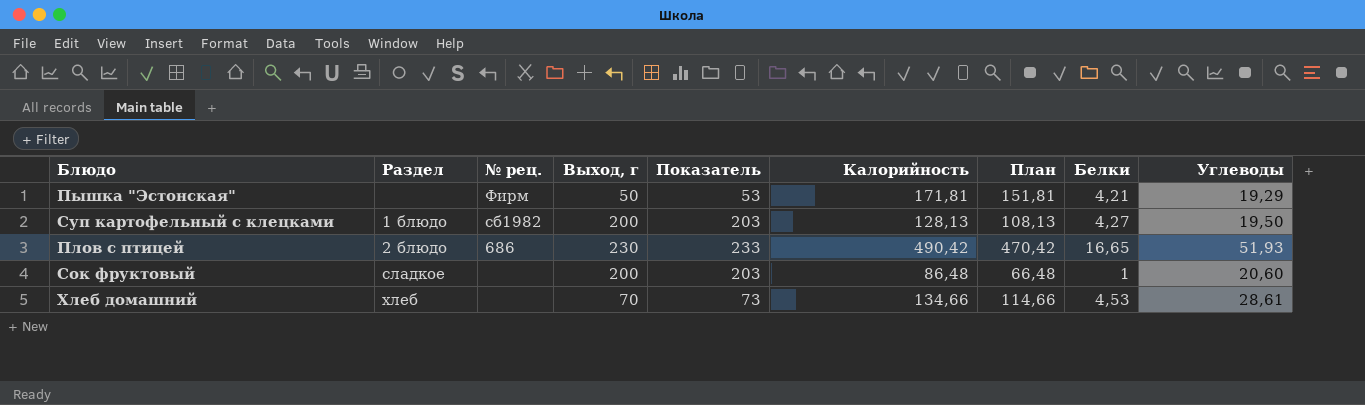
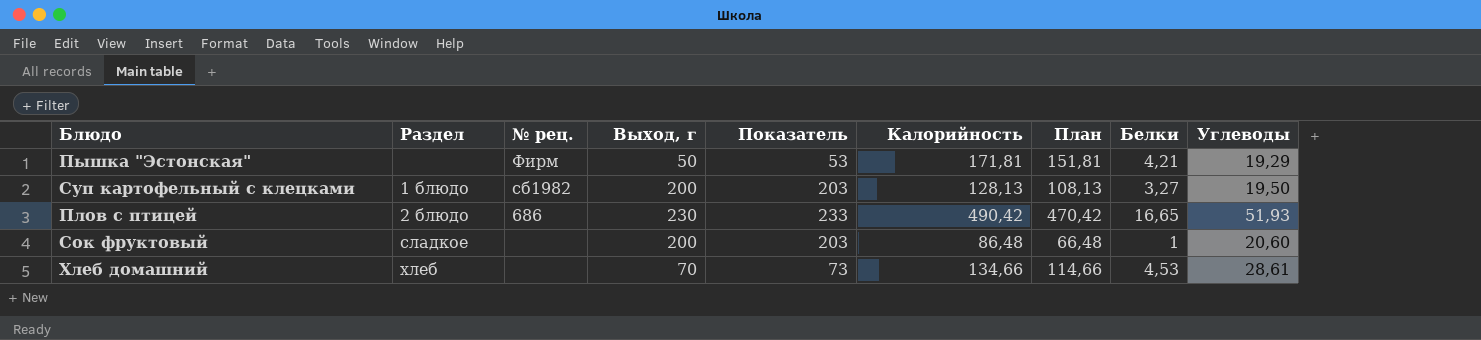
Суп картофельный с клецками | Белки: 4,27 -> 3,27

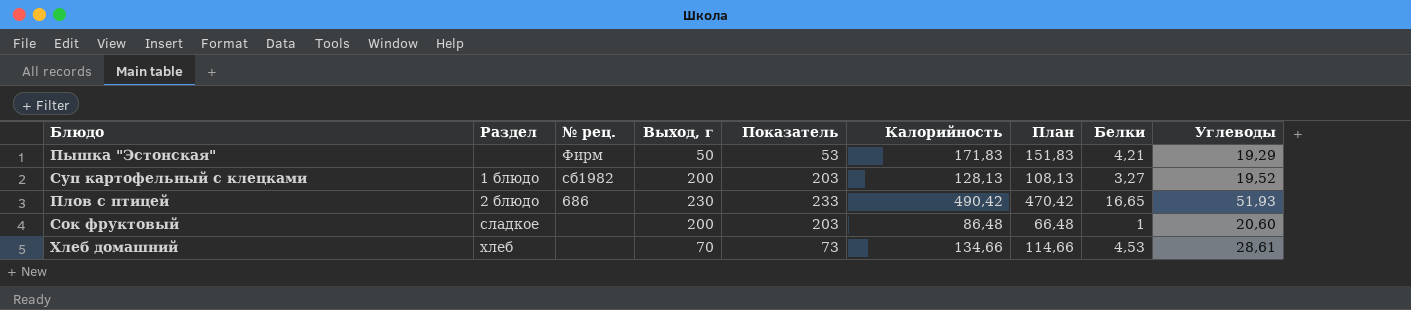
Пышка "Эстонская" | Калорийность: 171,81 -> 171,83
Пышка "Эстонская" | План: 151,81 -> 151,83
Суп картофельный с клецками | Углеводы: 19,50 -> 19,52

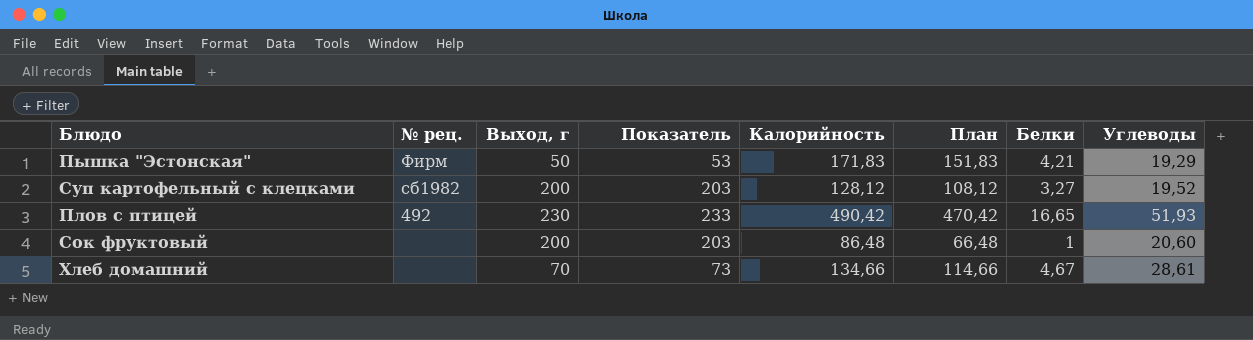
column Раздел | position: 2 -> none
Суп картофельный с клецками | Калорийность: 128,13 -> 128,12
Суп картофельный с клецками | План: 108,13 -> 108,12
Плов с птицей | № рец.: 686 -> 492
Хлеб домашний | Белки: 4,53 -> 4,67

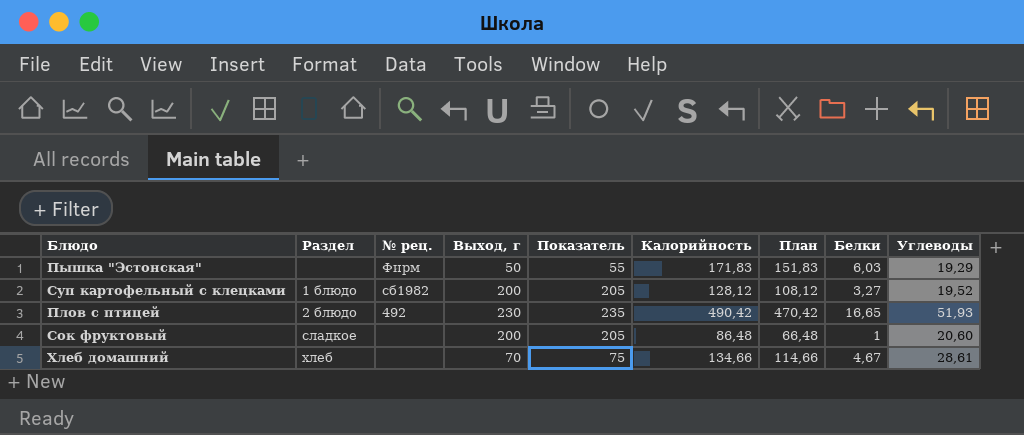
column Раздел | position: none -> 2
column Показатель | formula: [Выход, г] + 3 -> [Выход, г] + 5
Пышка "Эстонская" | Белки: 4,21 -> 6,03

